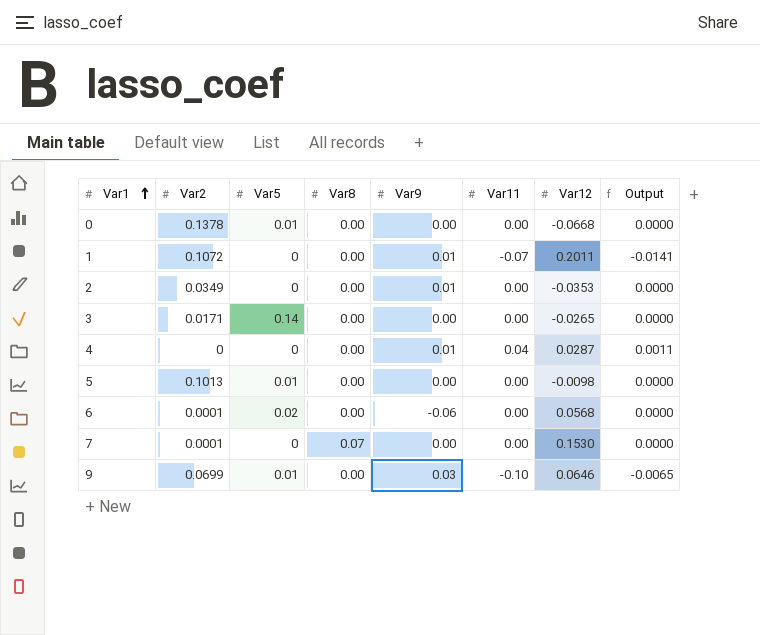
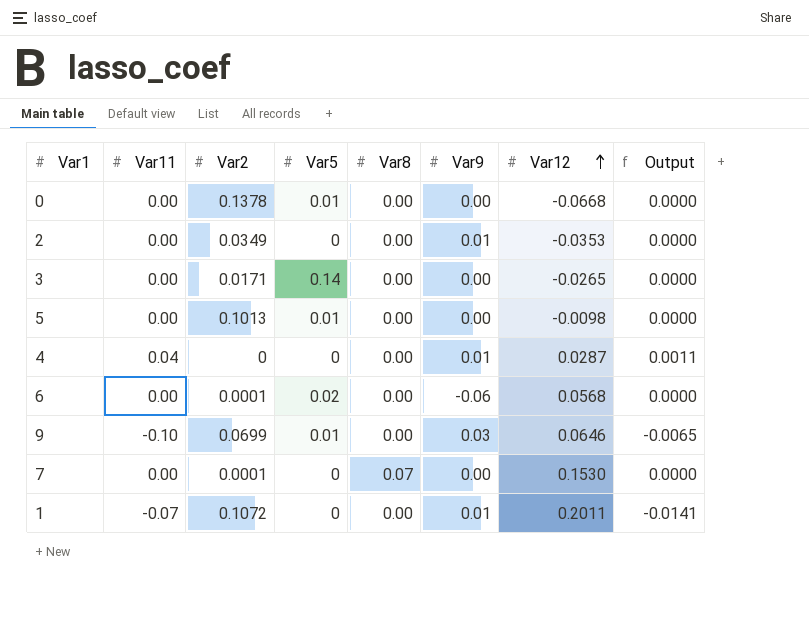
row order: Var1 ascending -> Var12 ascending
column Var11 | position: 6 -> 2

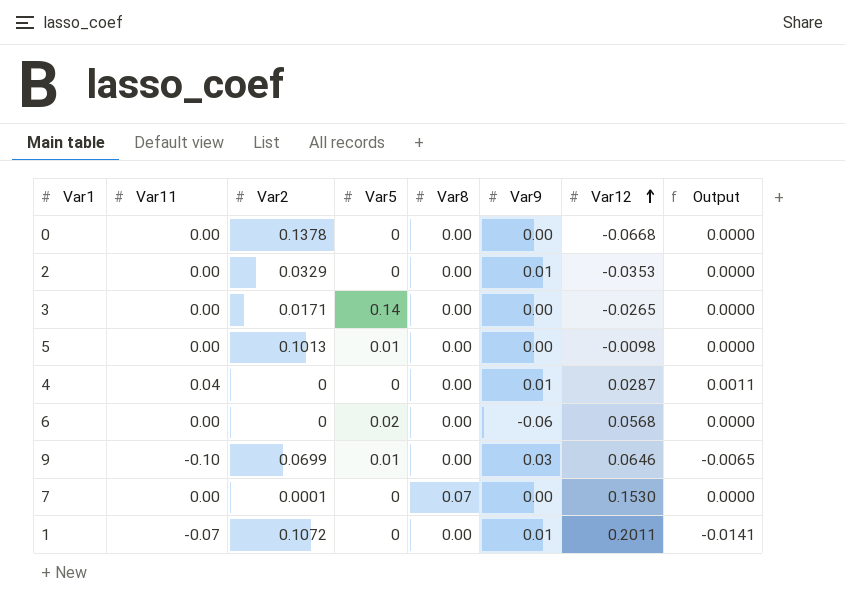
0 | Var5: 0.01 -> 0
2 | Var2: 0.0349 -> 0.0329
6 | Var2: 0.0001 -> 0

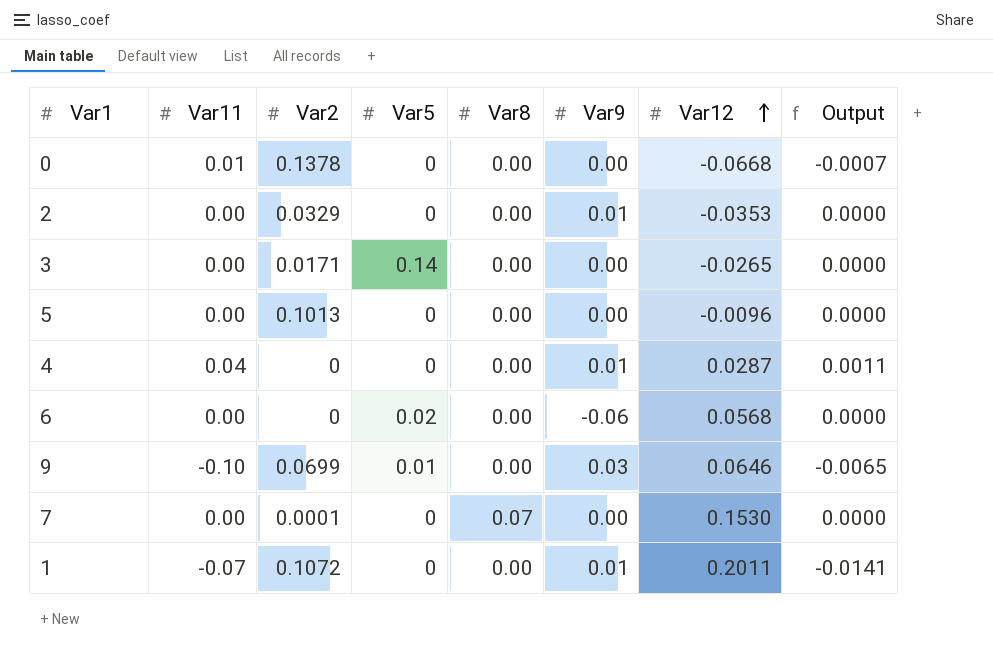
0 | Var11: 0.00 -> 0.01
0 | Output: 0.0000 -> -0.0007
5 | Var5: 0.01 -> 0
5 | Var12: -0.0098 -> -0.0096

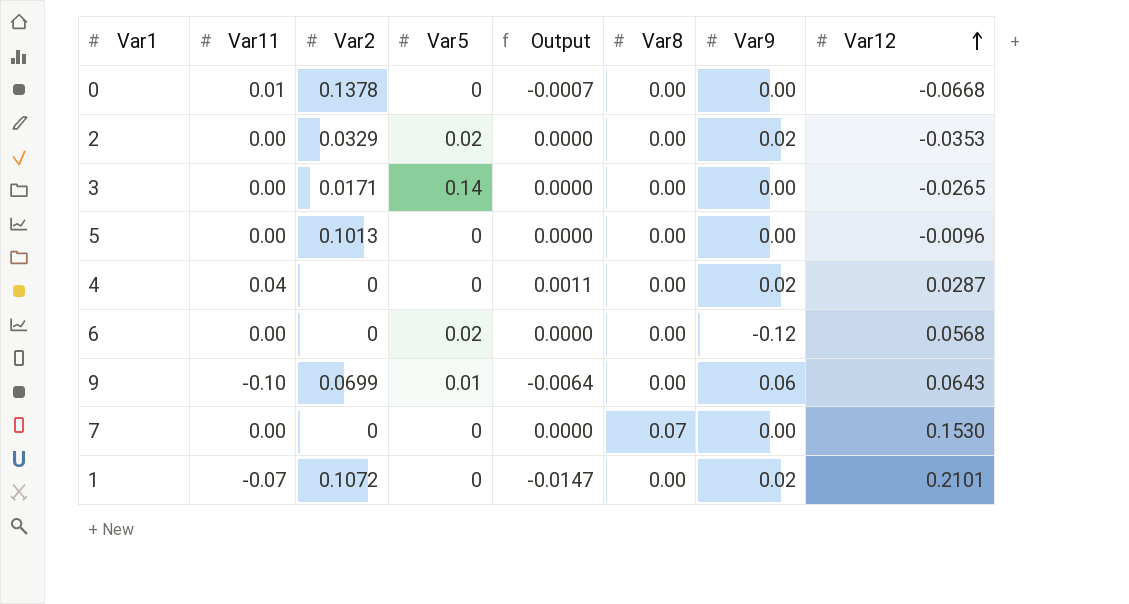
column Output | position: 8 -> 5
2 | Var5: 0 -> 0.02
2 | Var9: 0.01 -> 0.02
4 | Var9: 0.01 -> 0.02
6 | Var9: -0.06 -> -0.12
9 | Output: -0.0065 -> -0.0064
9 | Var9: 0.03 -> 0.06
9 | Var12: 0.0646 -> 0.0643
7 | Var2: 0.0001 -> 0
1 | Output: -0.0141 -> -0.0147
1 | Var9: 0.01 -> 0.02
1 | Var12: 0.2011 -> 0.2101

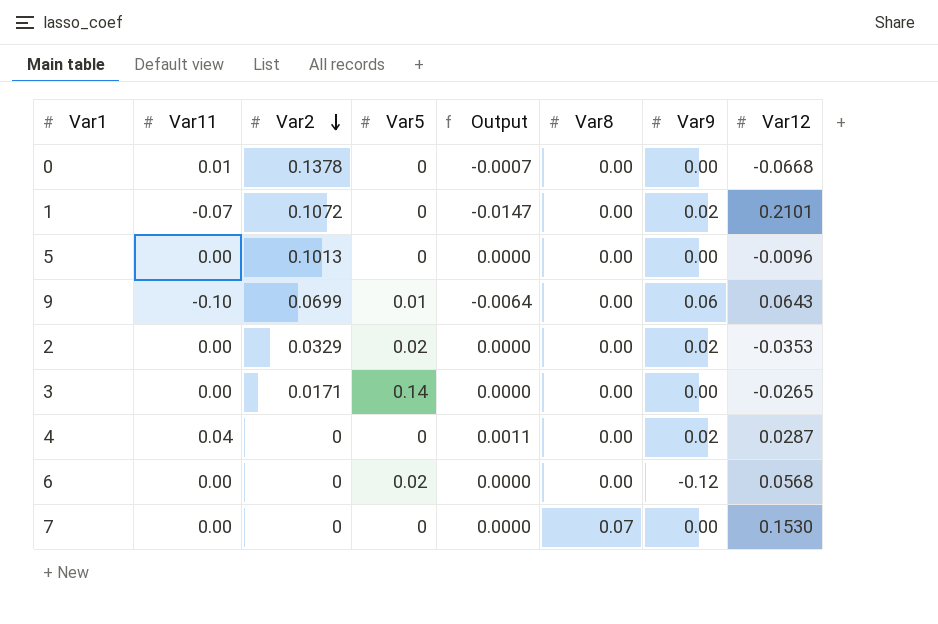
row order: Var12 ascending -> Var2 descending

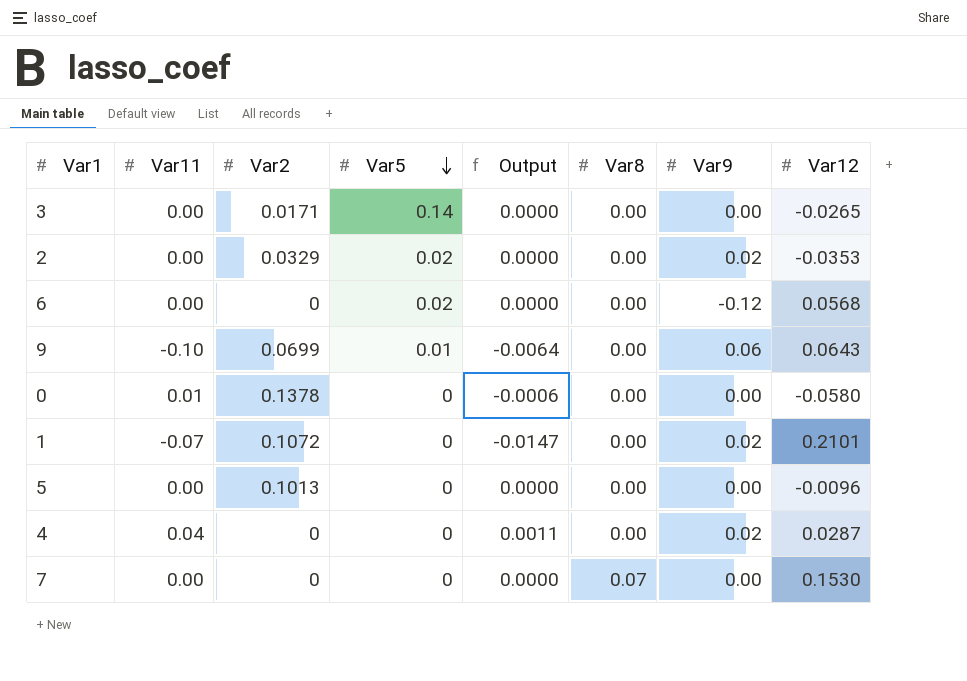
row order: Var2 descending -> Var5 descending
0 | Output: -0.0007 -> -0.0006
0 | Var12: -0.0668 -> -0.0580

